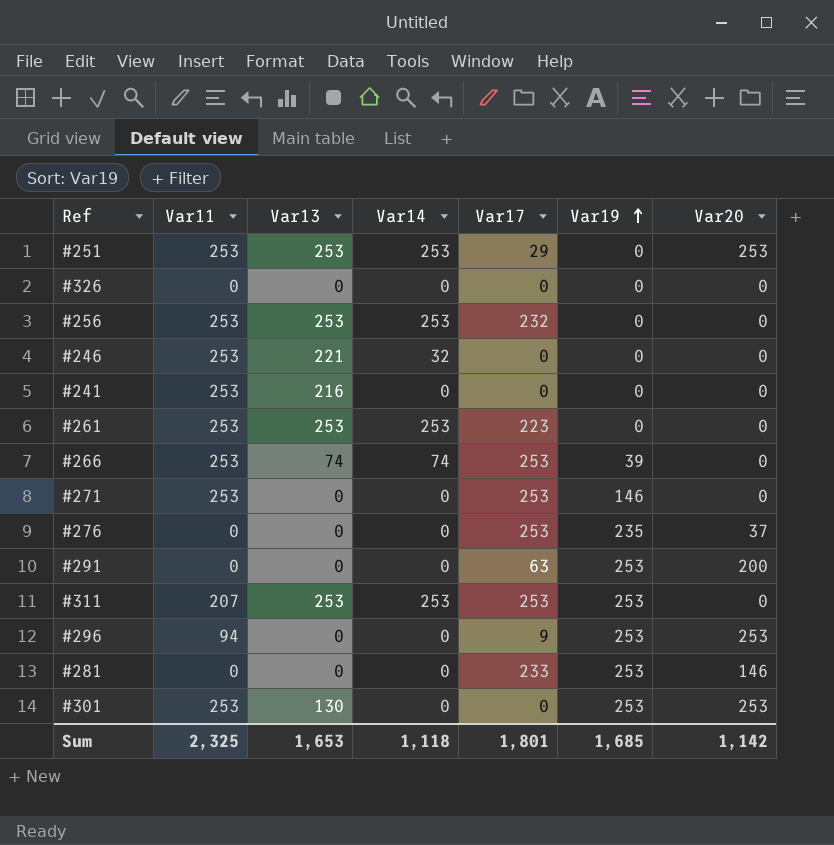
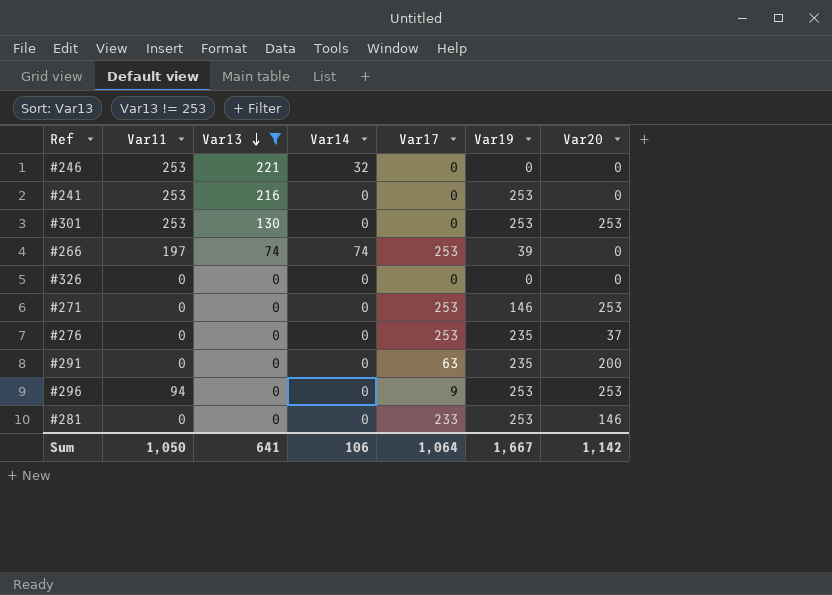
filter: none -> Var13 != 253
row order: Var19 ascending -> Var13 descending
#241 | Var19: 0 -> 253
#266 | Var11: 253 -> 197
#271 | Var11: 253 -> 0
#271 | Var20: 0 -> 253
#291 | Var19: 253 -> 235
Sum | Var11: 2,325 -> 1,050
Sum | Var13: 1,653 -> 641
Sum | Var14: 1,118 -> 106
Sum | Var17: 1,801 -> 1,064
Sum | Var19: 1,685 -> 1,667

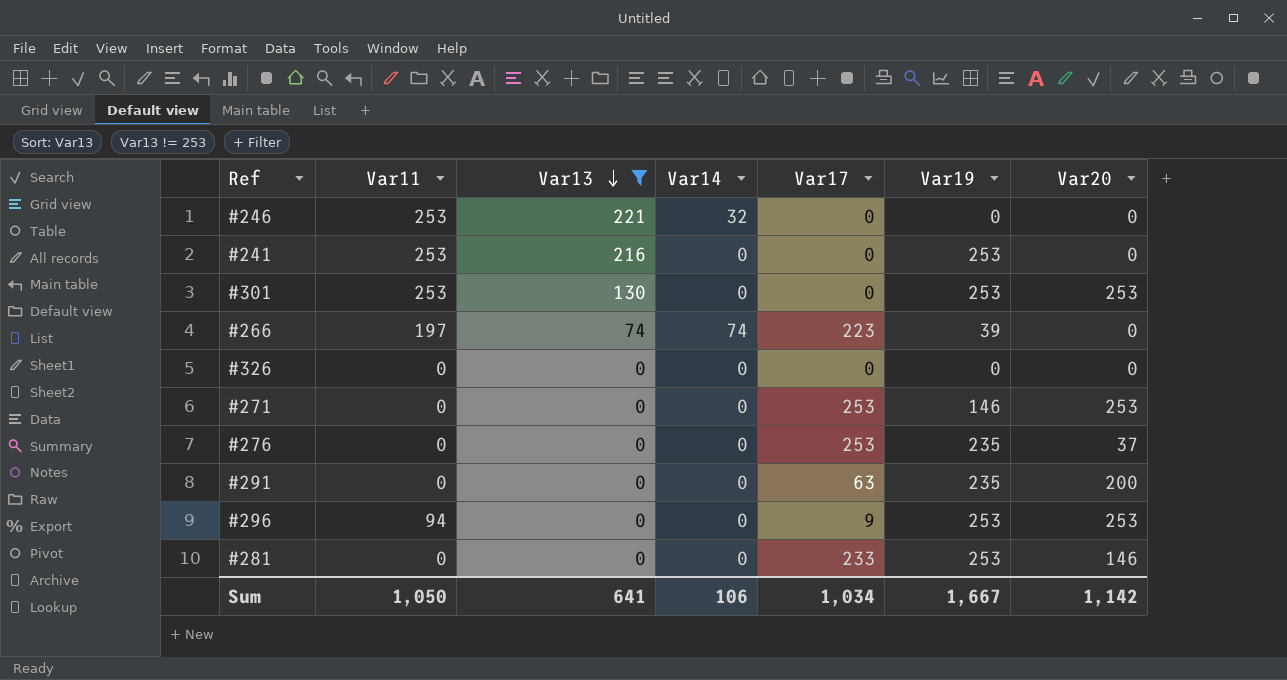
#266 | Var17: 253 -> 223
Sum | Var17: 1,064 -> 1,034

